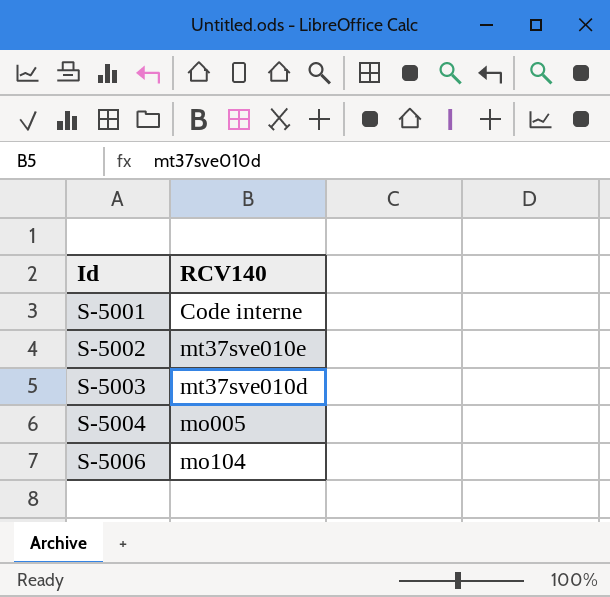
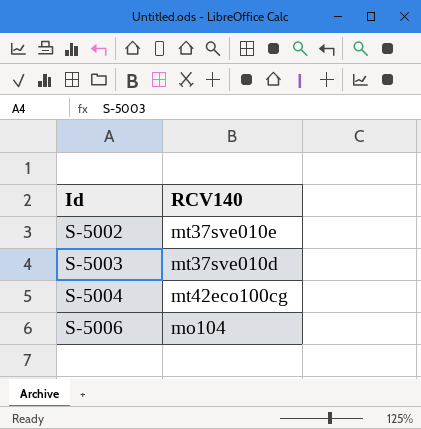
row S-5001: Code interne -> none
S-5004 | RCV140: mo005 -> mt42eco100cg

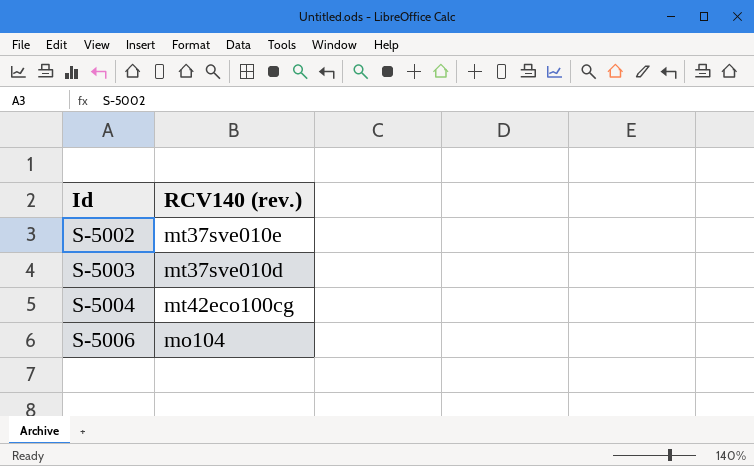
column name: RCV140 -> RCV140 (rev.)

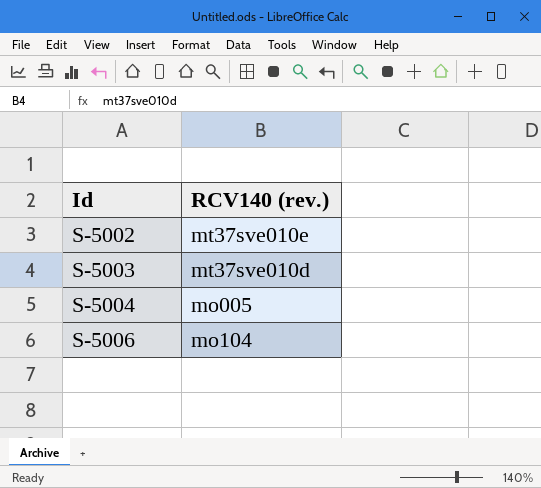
S-5004 | RCV140 (rev.): mt42eco100cg -> mo005

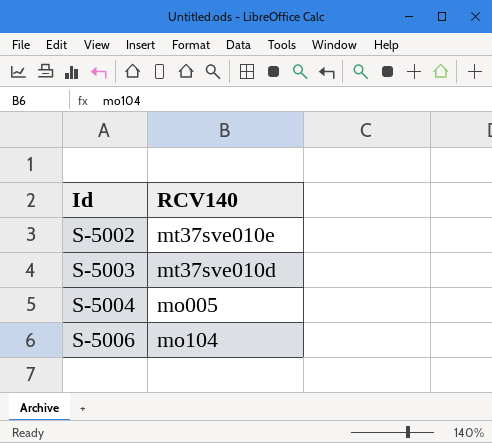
column name: RCV140 (rev.) -> RCV140

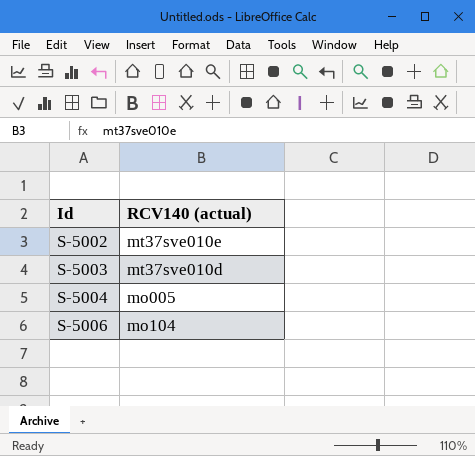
column name: RCV140 -> RCV140 (actual)

